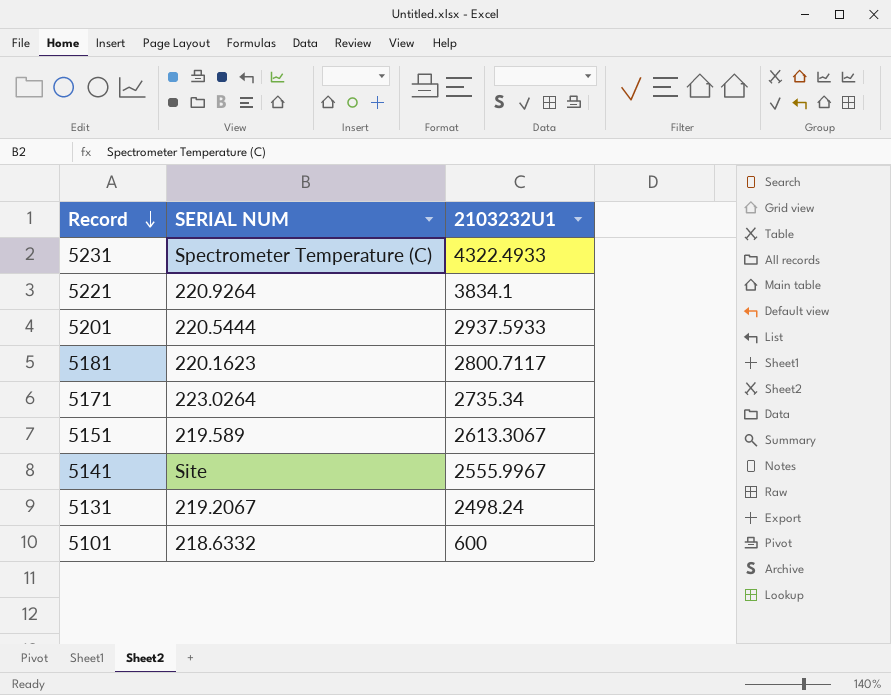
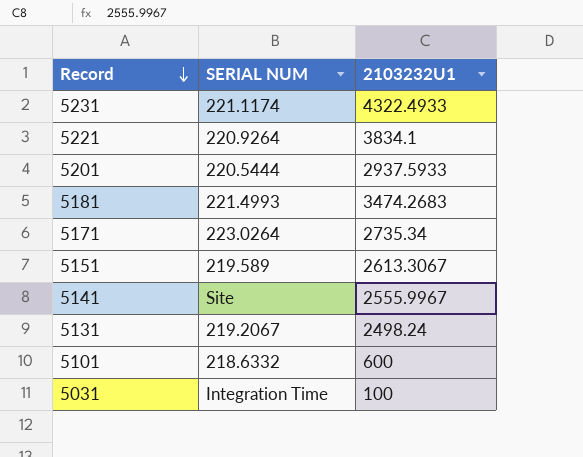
5231 | SERIAL NUM: Spectrometer Temperature (C) -> 221.1174
5181 | SERIAL NUM: 220.1623 -> 221.4993
5181 | 2103232U1: 2800.7117 -> 3474.2683
row 5031: none -> Integration Time | 100

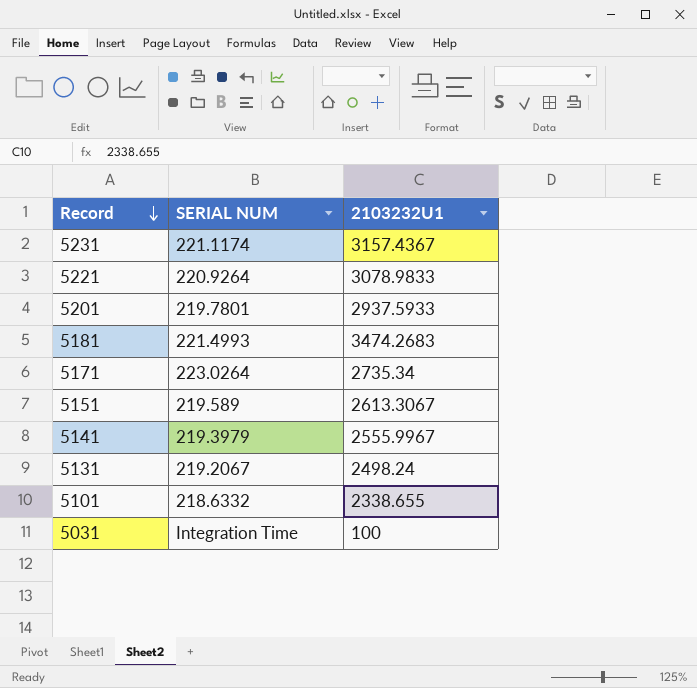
5231 | 2103232U1: 4322.4933 -> 3157.4367
5221 | 2103232U1: 3834.1 -> 3078.9833
5201 | SERIAL NUM: 220.5444 -> 219.7801
5141 | SERIAL NUM: Site -> 219.3979
5101 | 2103232U1: 600 -> 2338.655

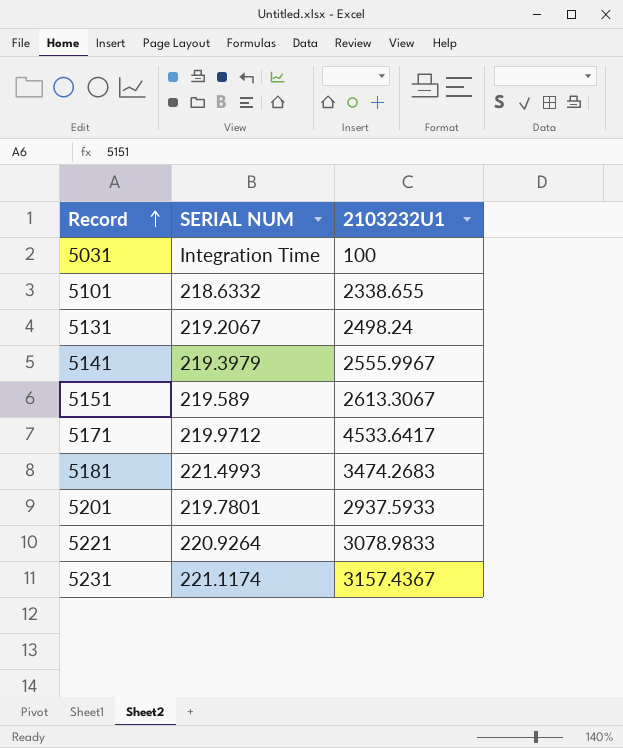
row order: Record descending -> Record ascending
5171 | SERIAL NUM: 223.0264 -> 219.9712
5171 | 2103232U1: 2735.34 -> 4533.6417

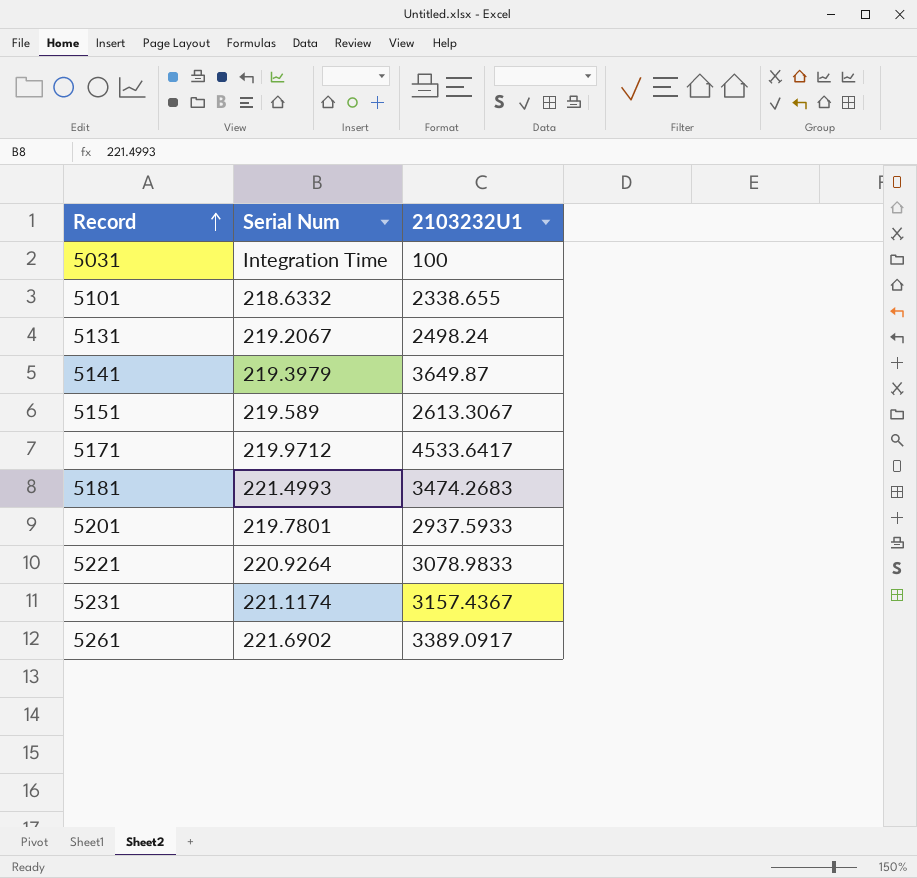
column name: SERIAL NUM -> Serial Num
5141 | 2103232U1: 2555.9967 -> 3649.87
row 5261: none -> 221.6902 | 3389.0917

